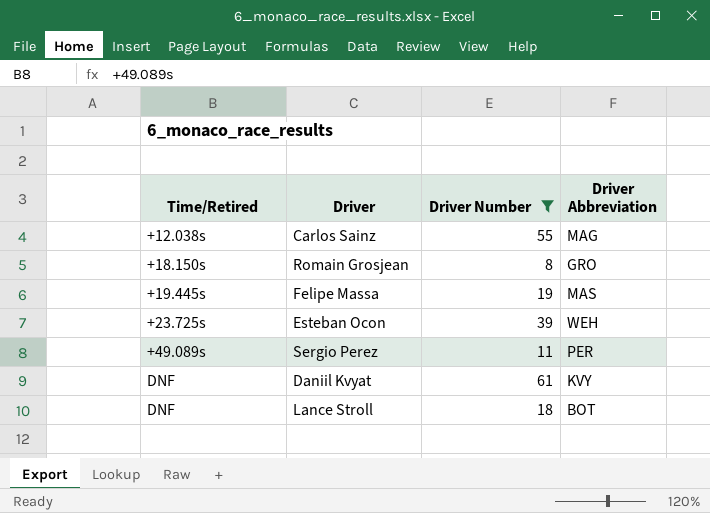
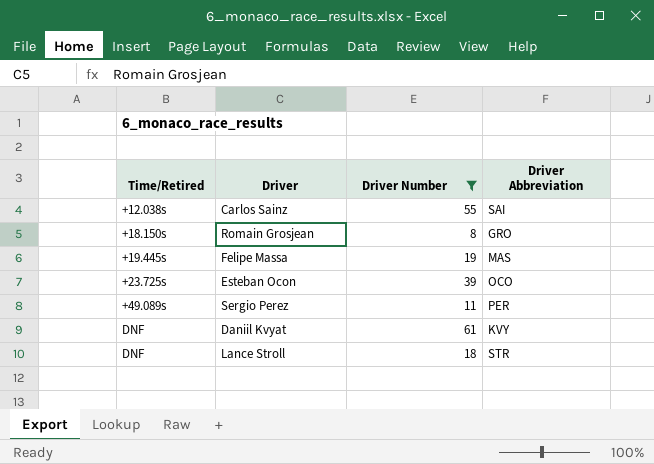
Carlos Sainz | Driver Abbreviation: MAG -> SAI
Esteban Ocon | Driver Abbreviation: WEH -> OCO
Lance Stroll | Driver Abbreviation: BOT -> STR

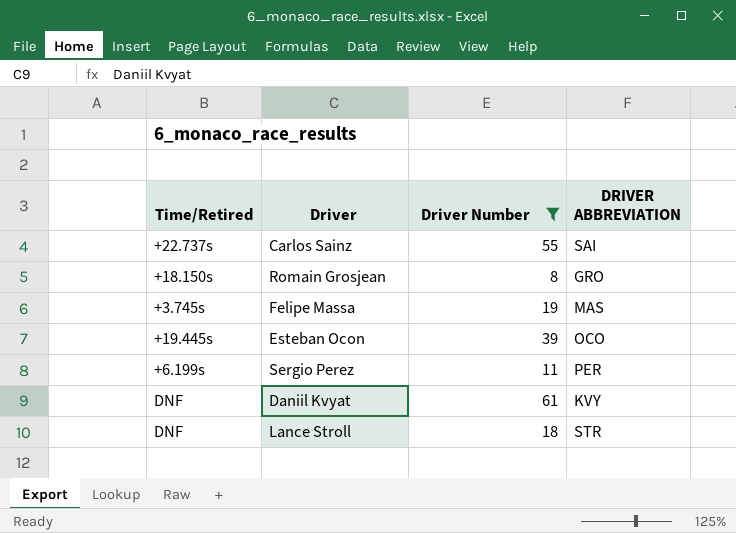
column name: Driver Abbreviation -> DRIVER ABBREVIATION
Carlos Sainz | Time/Retired: +12.038s -> +22.737s
Felipe Massa | Time/Retired: +19.445s -> +3.745s
Esteban Ocon | Time/Retired: +23.725s -> +19.445s
Sergio Perez | Time/Retired: +49.089s -> +6.199s

